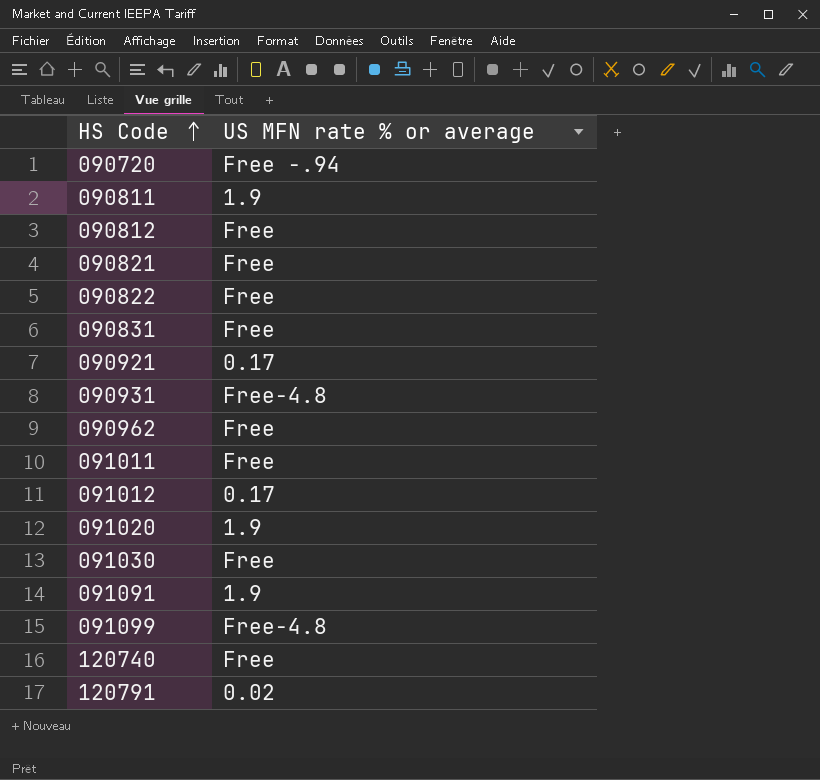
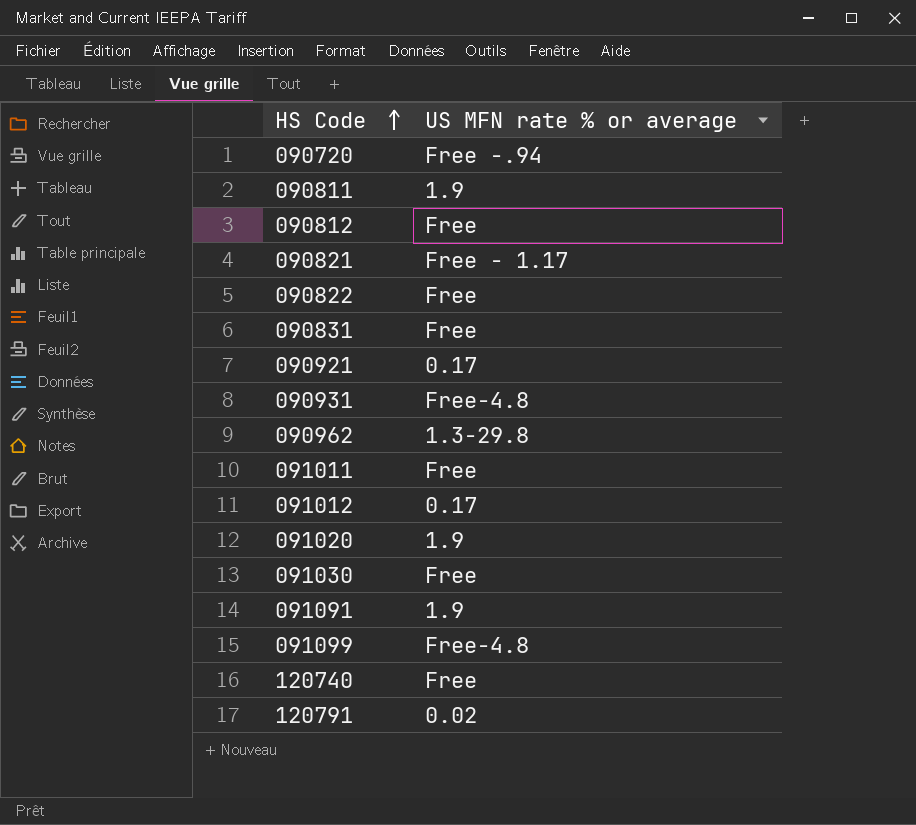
090821 | US MFN rate % or average: Free -> Free - 1.17
090962 | US MFN rate % or average: Free -> 1.3-29.8

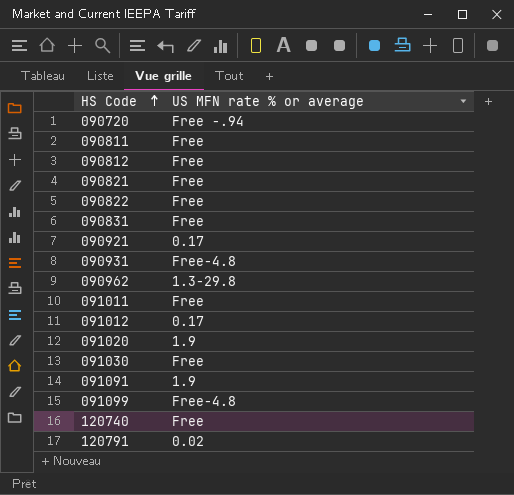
090811 | US MFN rate % or average: 1.9 -> Free
090821 | US MFN rate % or average: Free - 1.17 -> Free

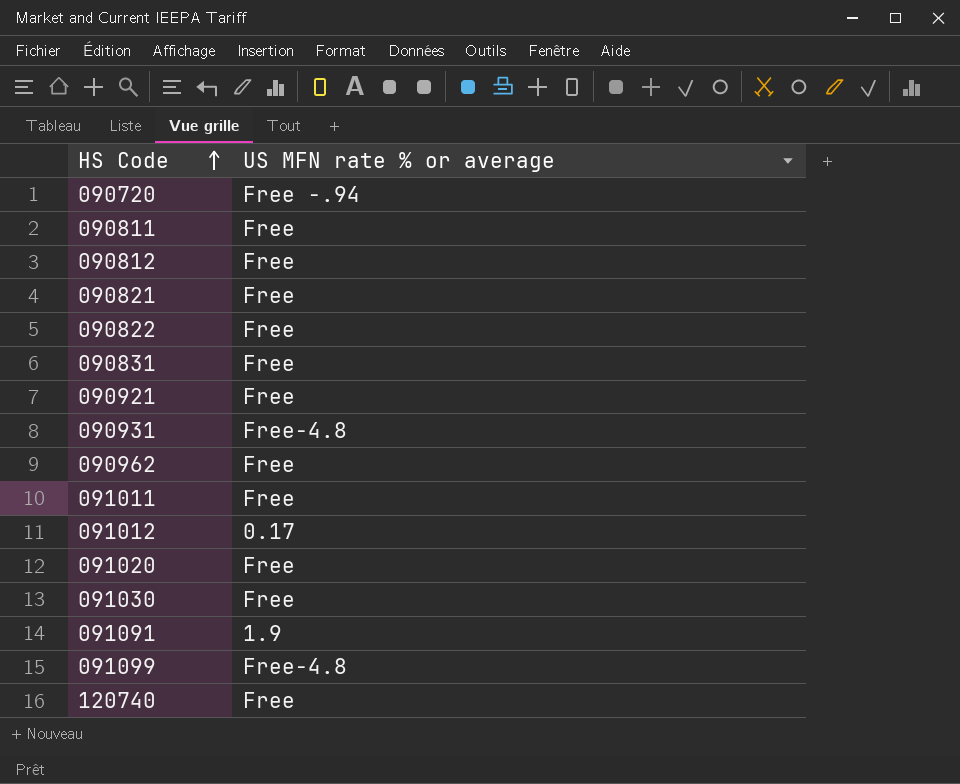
row 120791: 0.02 -> none
090921 | US MFN rate % or average: 0.17 -> Free
090962 | US MFN rate % or average: 1.3-29.8 -> Free
091020 | US MFN rate % or average: 1.9 -> Free

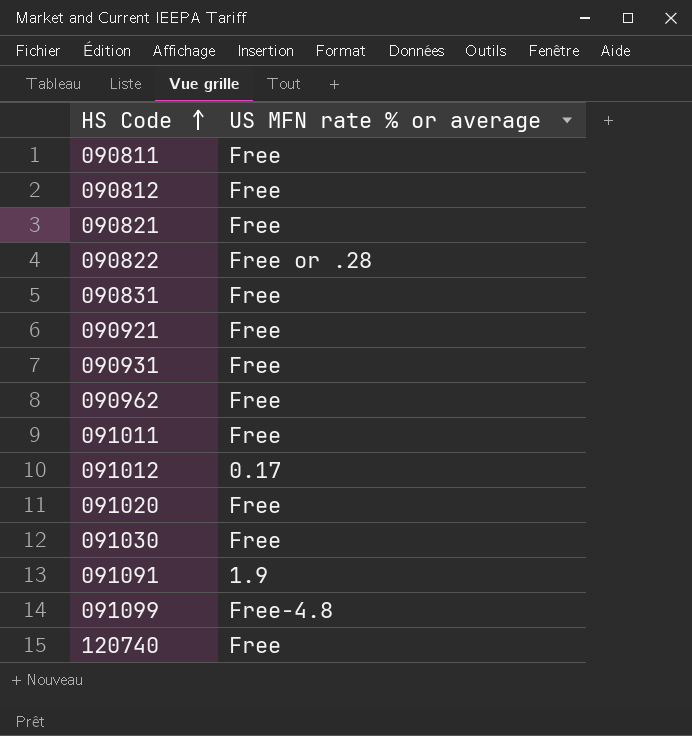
row 090720: Free -.94 -> none
090822 | US MFN rate % or average: Free -> Free or .28
090931 | US MFN rate % or average: Free-4.8 -> Free

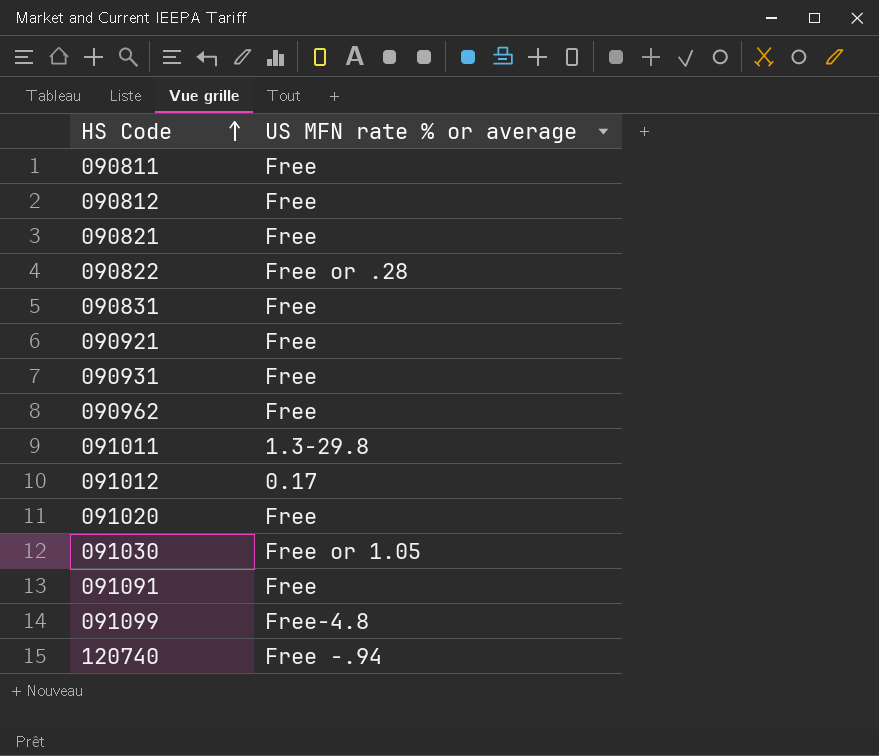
091011 | US MFN rate % or average: Free -> 1.3-29.8
091030 | US MFN rate % or average: Free -> Free or 1.05
091091 | US MFN rate % or average: 1.9 -> Free
120740 | US MFN rate % or average: Free -> Free -.94

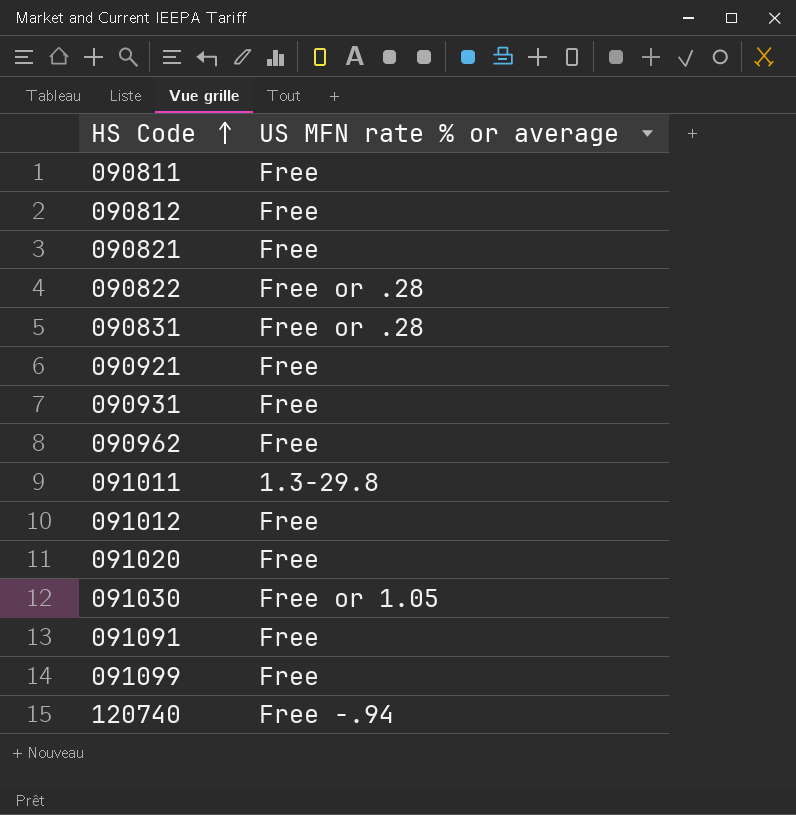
090831 | US MFN rate % or average: Free -> Free or .28
091012 | US MFN rate % or average: 0.17 -> Free
091099 | US MFN rate % or average: Free-4.8 -> Free

